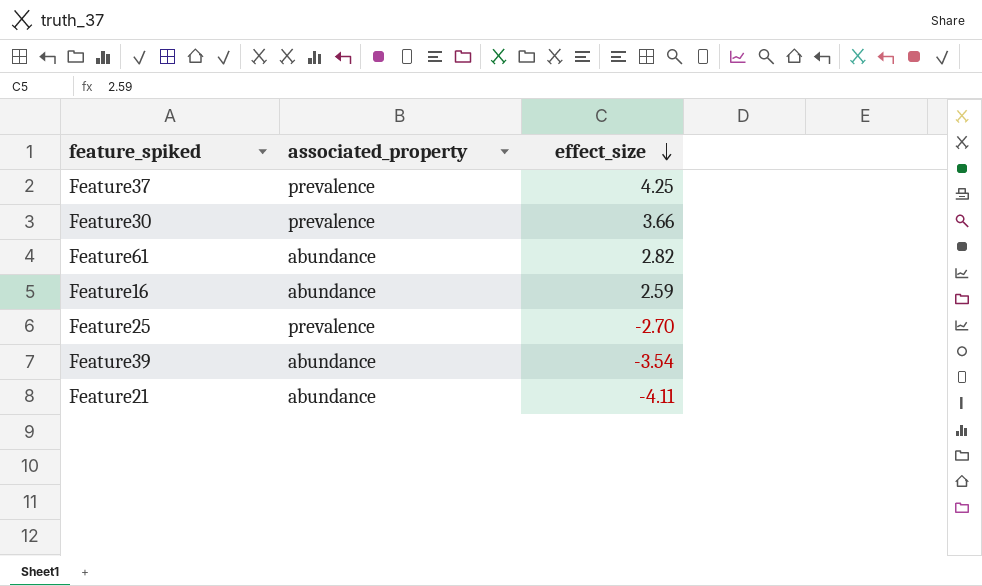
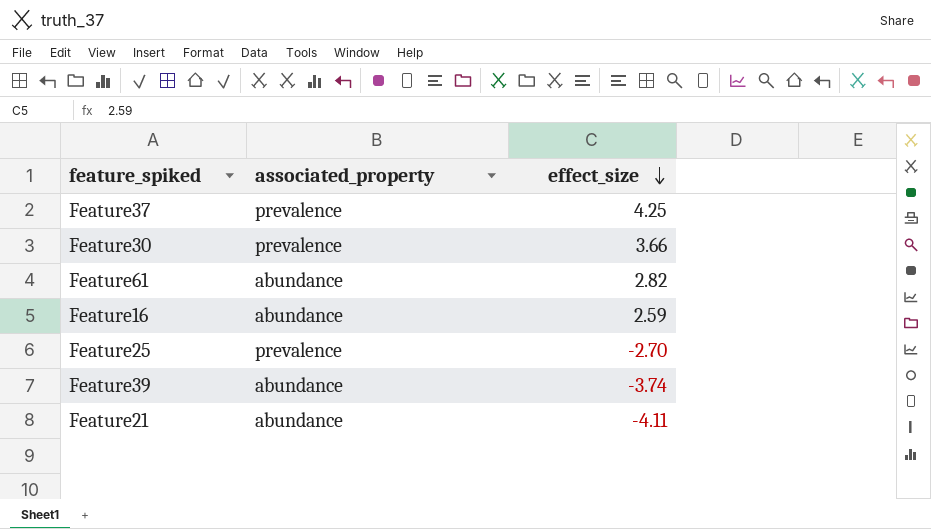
Feature39 | effect_size: -3.54 -> -3.74

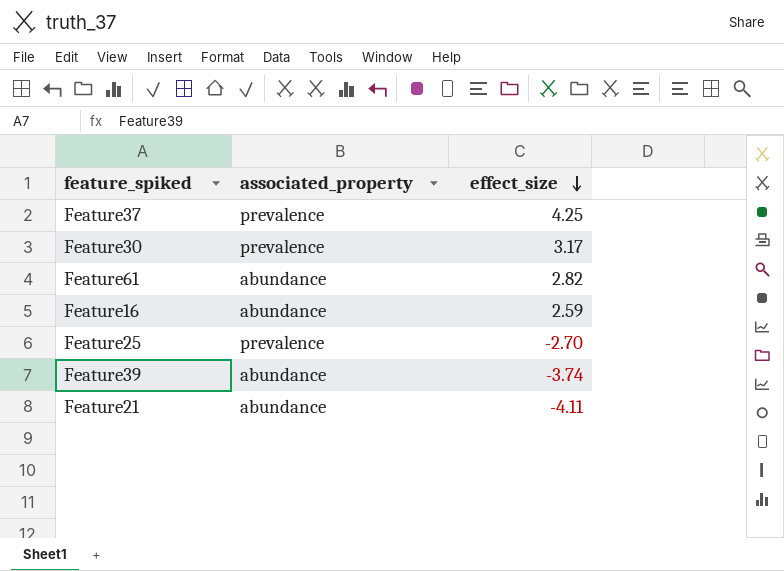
Feature30 | effect_size: 3.66 -> 3.17

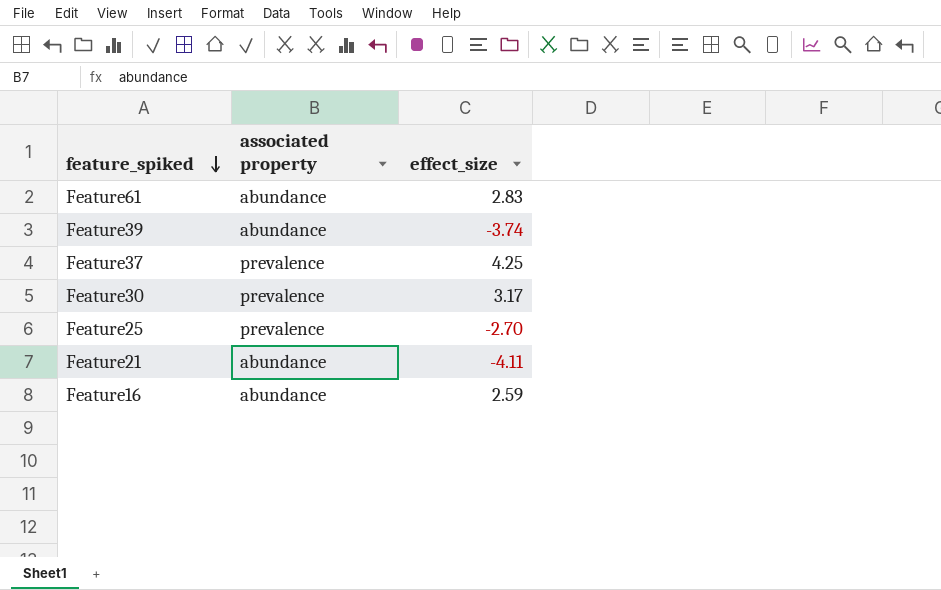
row order: effect_size descending -> feature_spiked descending
column name: associated_property -> associated property
Feature61 | effect_size: 2.82 -> 2.83

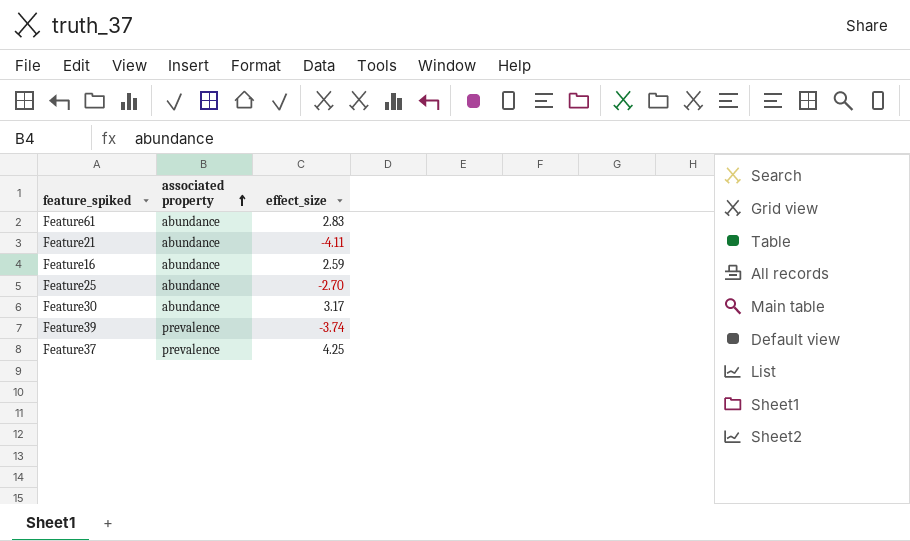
row order: feature_spiked descending -> associated property ascending
Feature25 | associated property: prevalence -> abundance
Feature30 | associated property: prevalence -> abundance
Feature39 | associated property: abundance -> prevalence

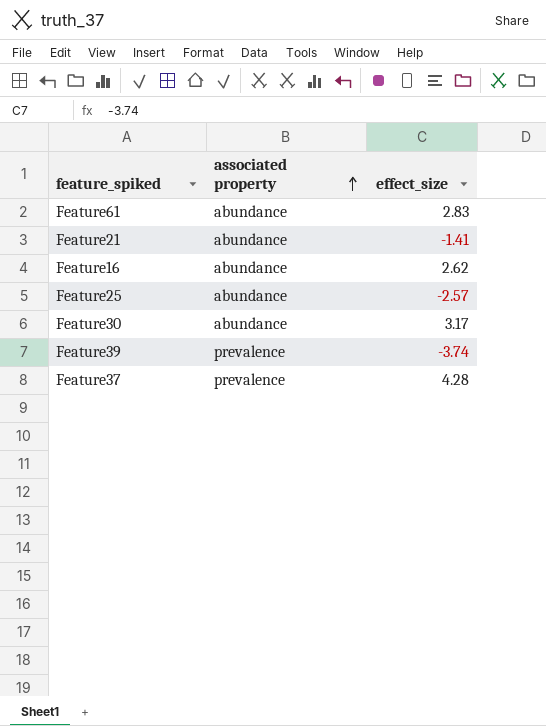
Feature21 | effect_size: -4.11 -> -1.41
Feature16 | effect_size: 2.59 -> 2.62
Feature25 | effect_size: -2.70 -> -2.57
Feature37 | effect_size: 4.25 -> 4.28

